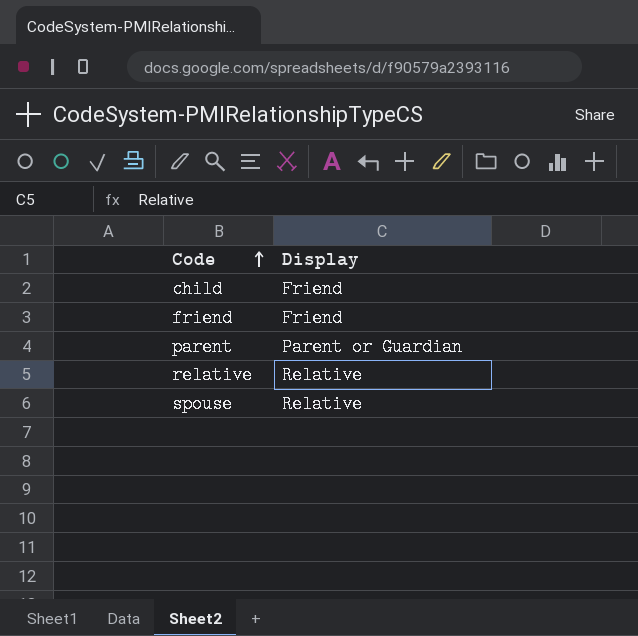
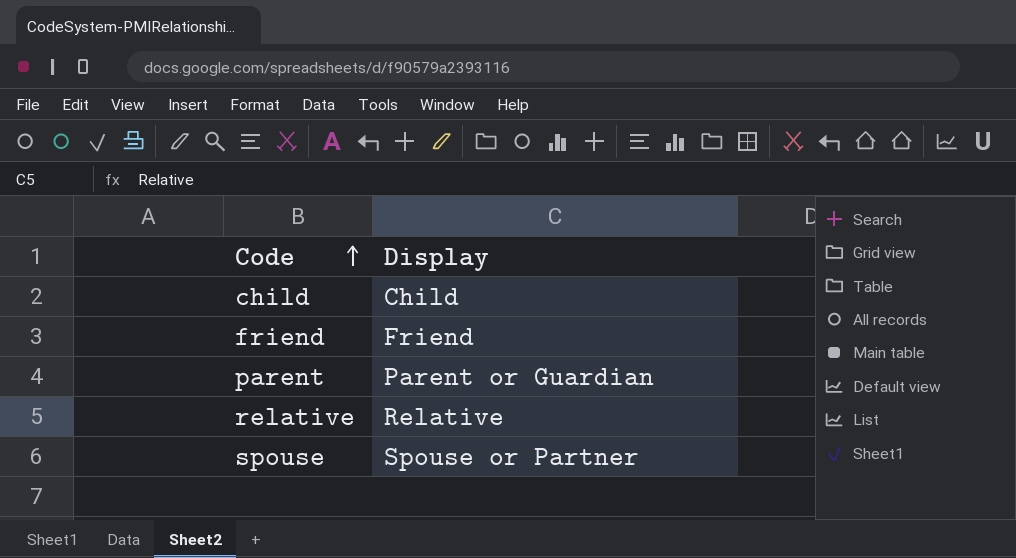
child | Display: Friend -> Child
spouse | Display: Relative -> Spouse or Partner

